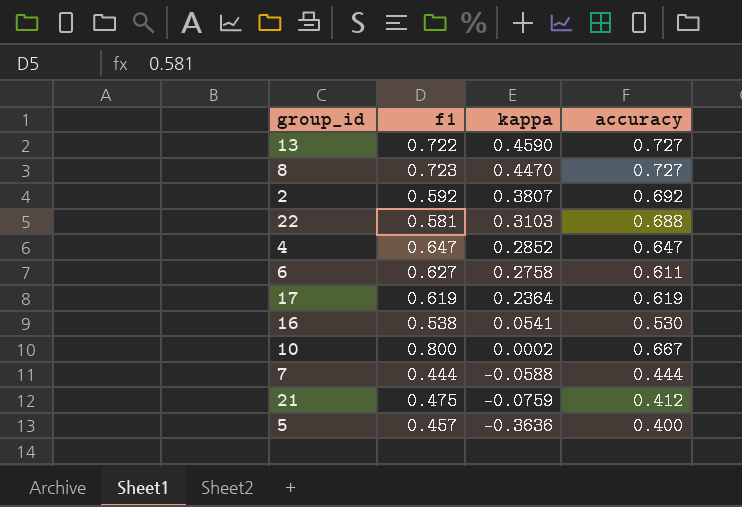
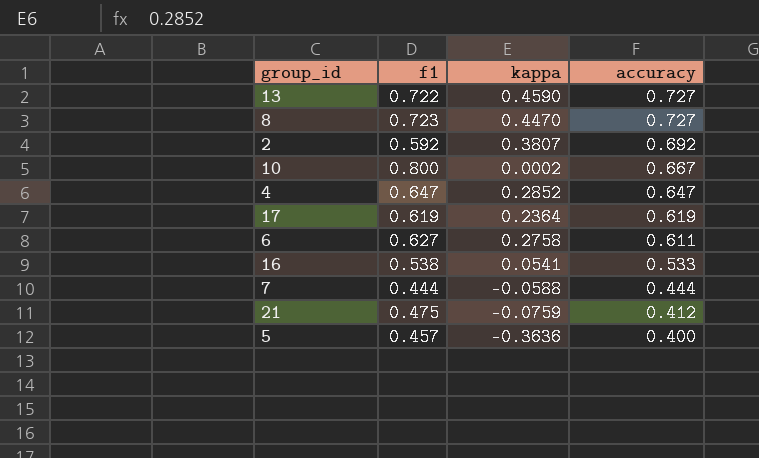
row order: kappa descending -> accuracy descending
row 22: 0.581 | 0.3103 | 0.688 -> none
16 | accuracy: 0.530 -> 0.533

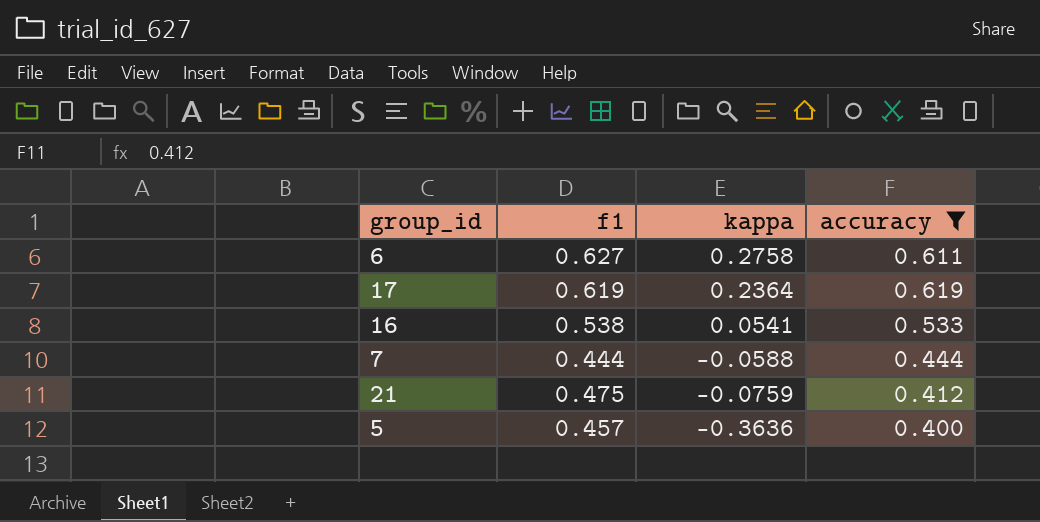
filter: none -> accuracy <= 0.619
row order: accuracy descending -> kappa descending

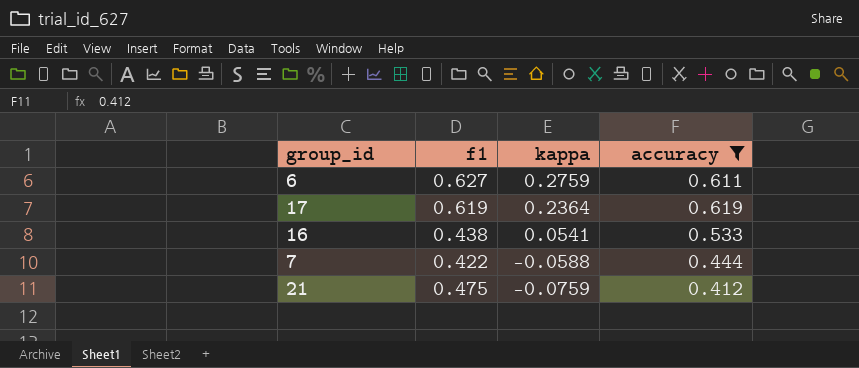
row 5: 0.457 | -0.3636 | 0.400 -> none
6 | kappa: 0.2758 -> 0.2759
16 | f1: 0.538 -> 0.438
7 | f1: 0.444 -> 0.422

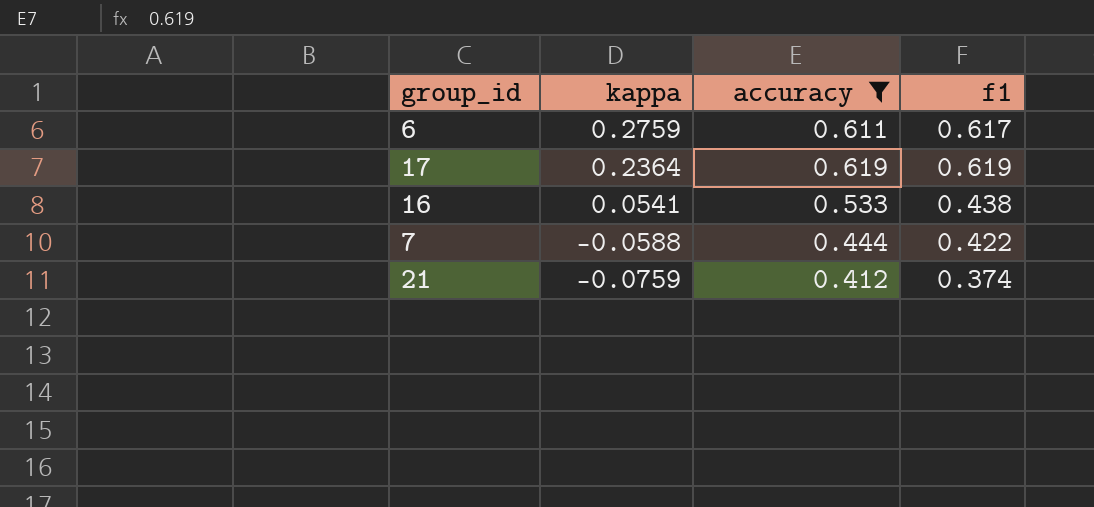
column f1 | position: 2 -> 4
6 | f1: 0.627 -> 0.617
21 | f1: 0.475 -> 0.374

